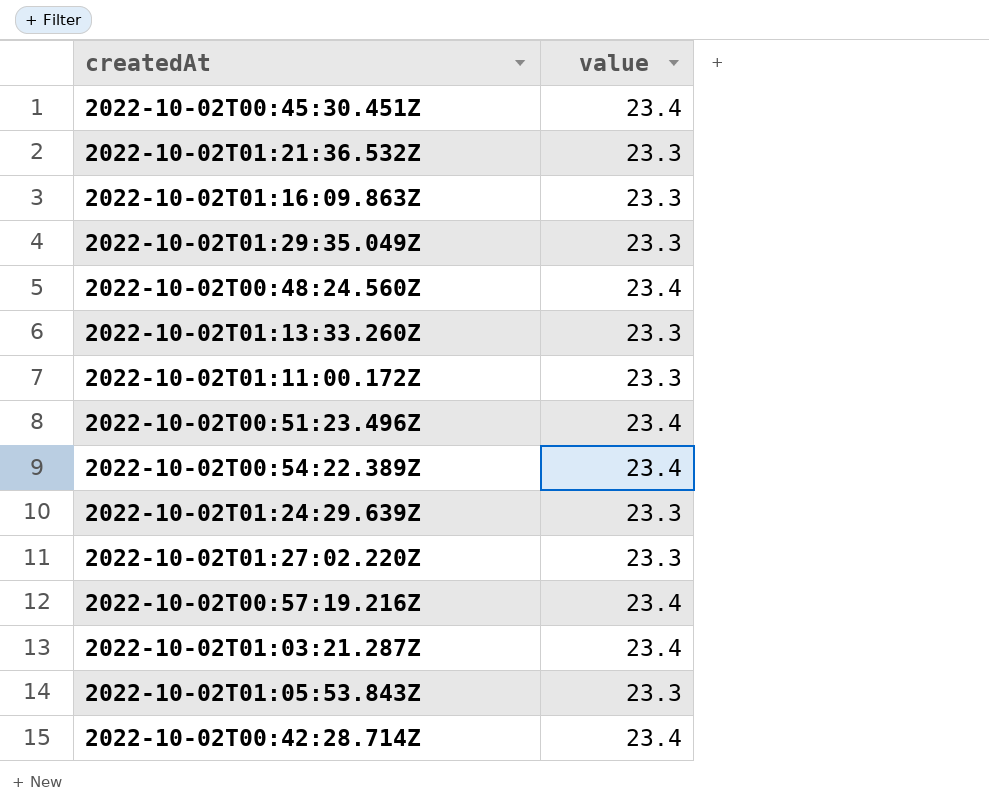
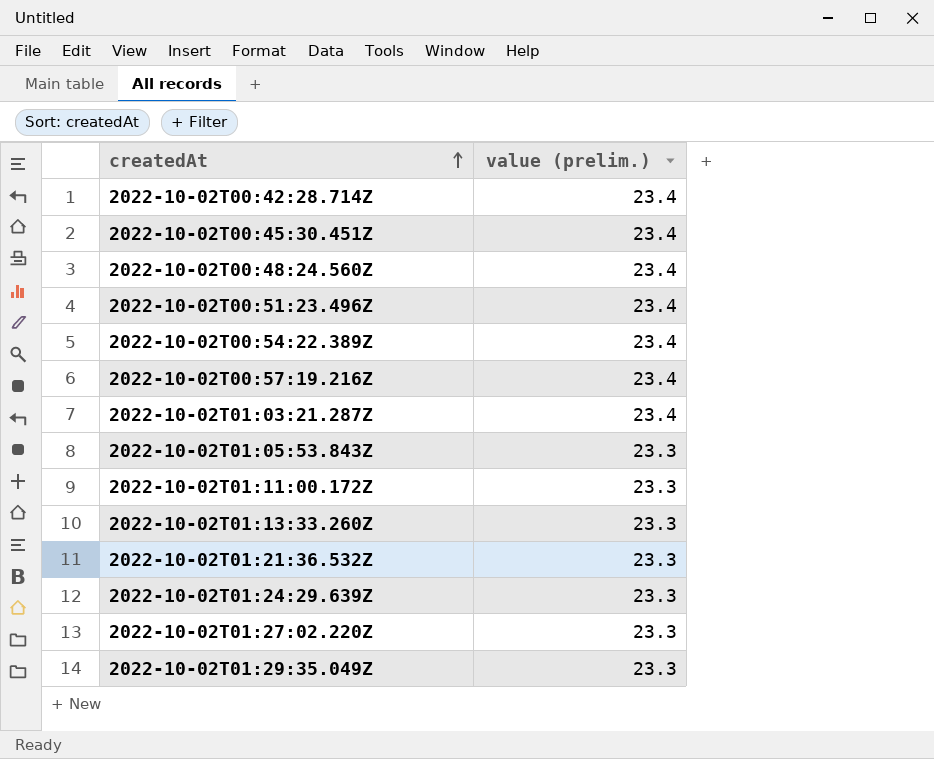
row order: none -> createdAt ascending
column name: value -> value (prelim.)
row 2022-10-02T01:16:09.863Z: 23.3 -> none

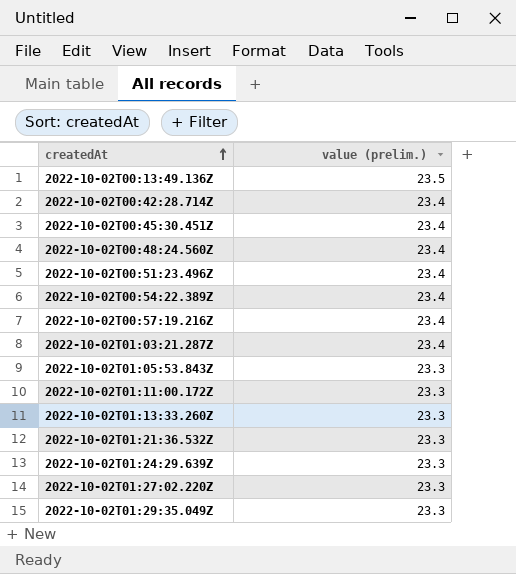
row 2022-10-02T00:13:49.136Z: none -> 23.5

